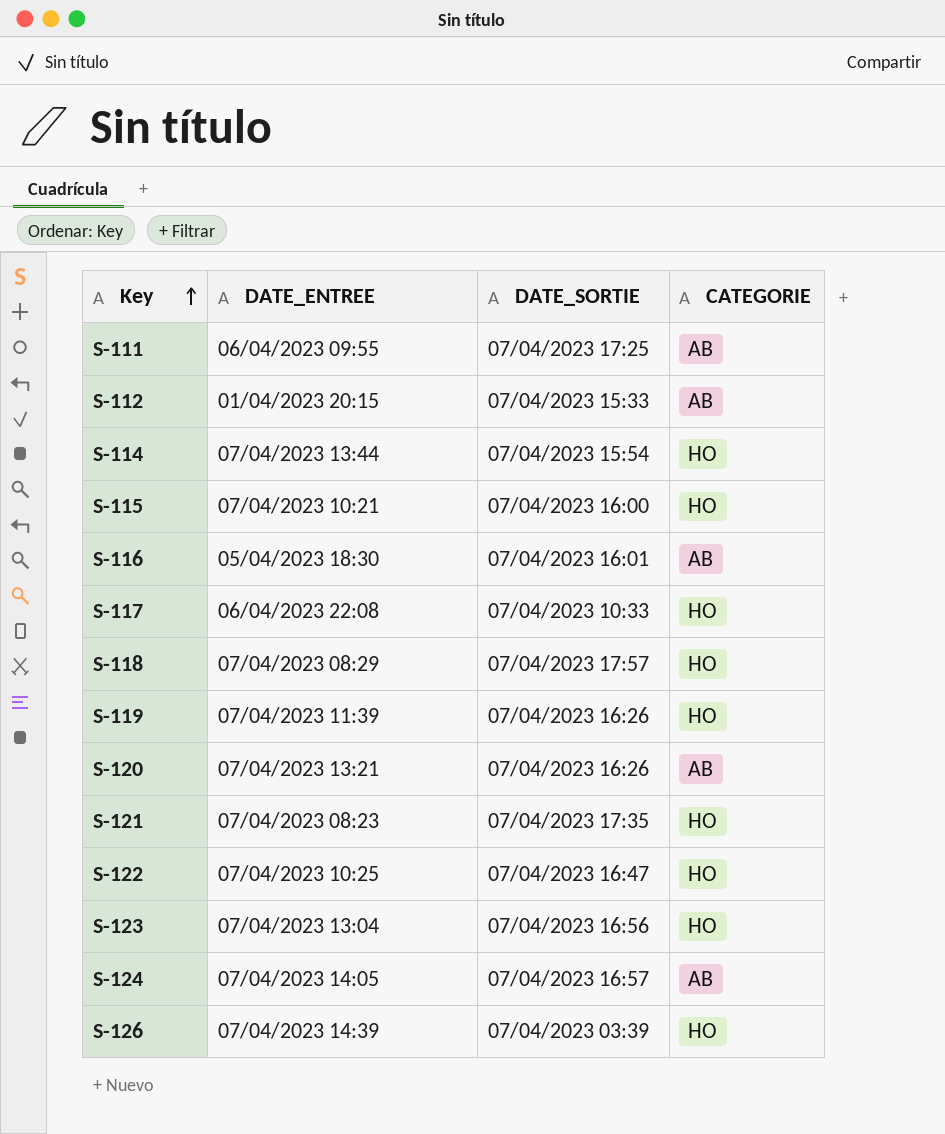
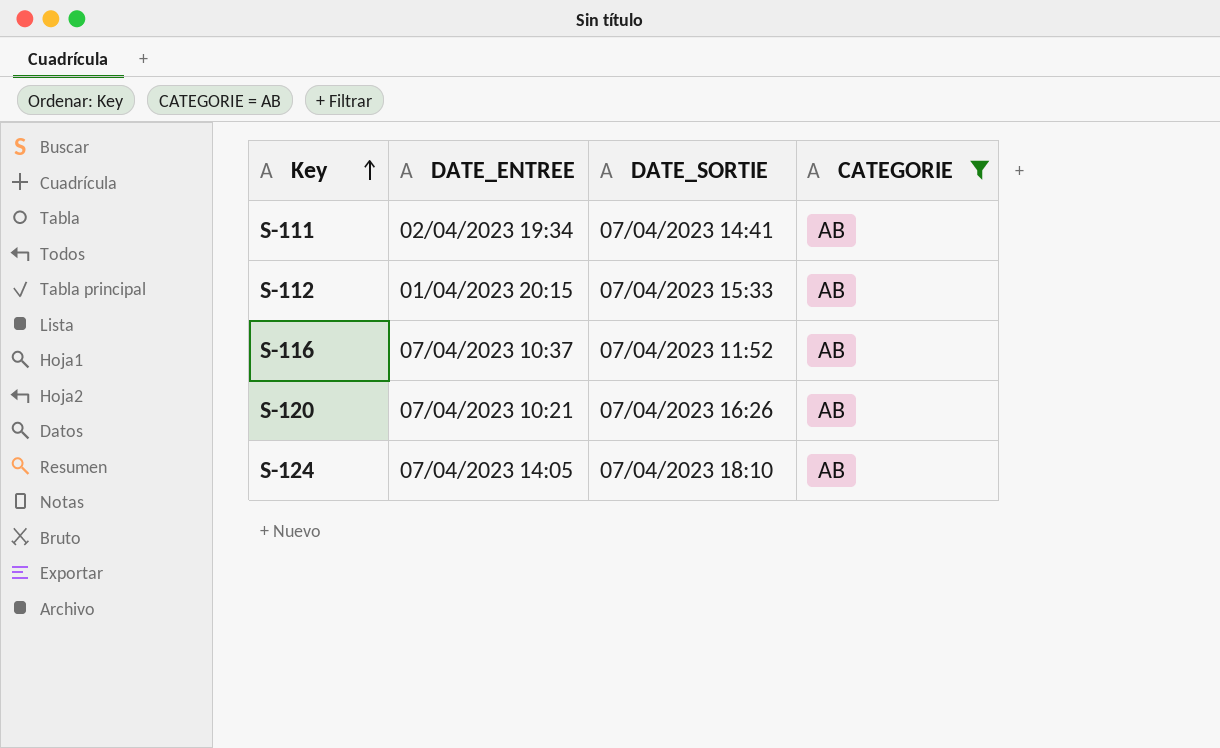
filter: none -> CATEGORIE = AB
S-111 | DATE_ENTREE: 06/04/2023 09:55 -> 02/04/2023 19:34
S-111 | DATE_SORTIE: 07/04/2023 17:25 -> 07/04/2023 14:41
S-116 | DATE_ENTREE: 05/04/2023 18:30 -> 07/04/2023 10:37
S-116 | DATE_SORTIE: 07/04/2023 16:01 -> 07/04/2023 11:52
S-120 | DATE_ENTREE: 07/04/2023 13:21 -> 07/04/2023 10:21
S-124 | DATE_SORTIE: 07/04/2023 16:57 -> 07/04/2023 18:10

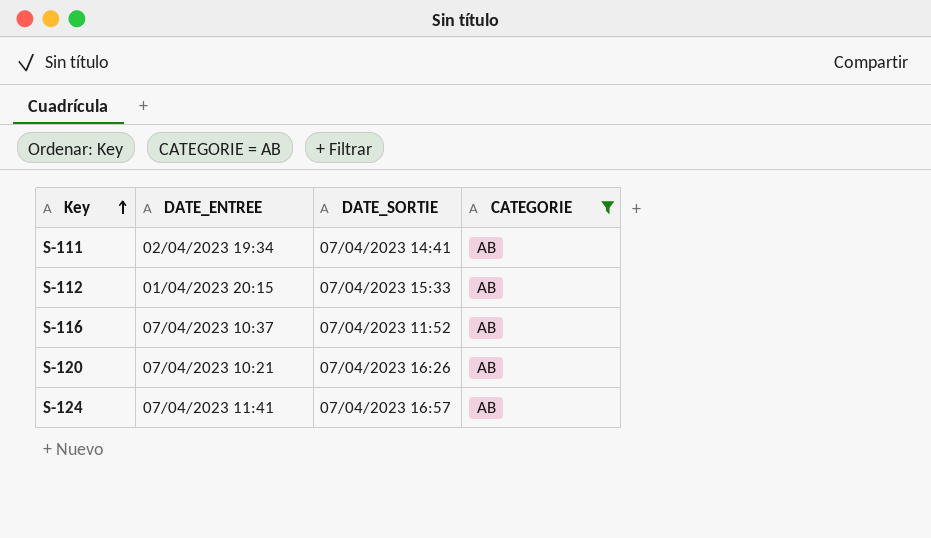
S-124 | DATE_ENTREE: 07/04/2023 14:05 -> 07/04/2023 11:41
S-124 | DATE_SORTIE: 07/04/2023 18:10 -> 07/04/2023 16:57

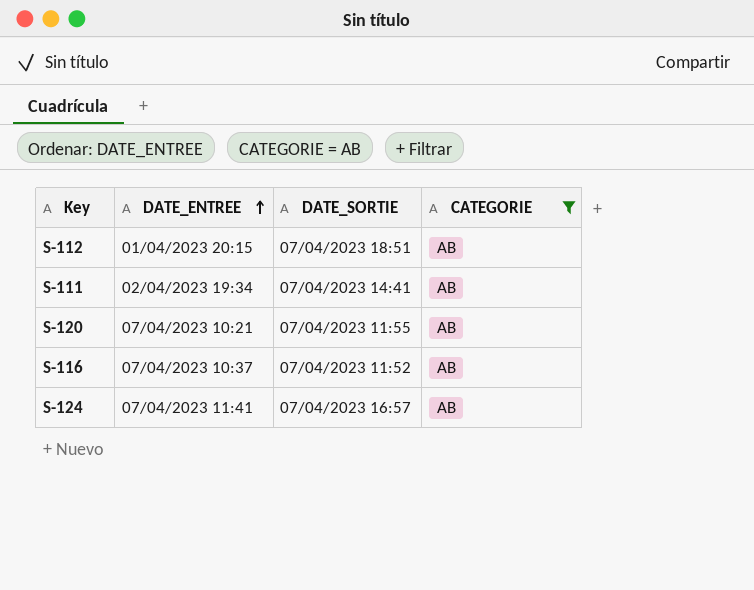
row order: Key ascending -> DATE_ENTREE ascending
S-112 | DATE_SORTIE: 07/04/2023 15:33 -> 07/04/2023 18:51
S-120 | DATE_SORTIE: 07/04/2023 16:26 -> 07/04/2023 11:55

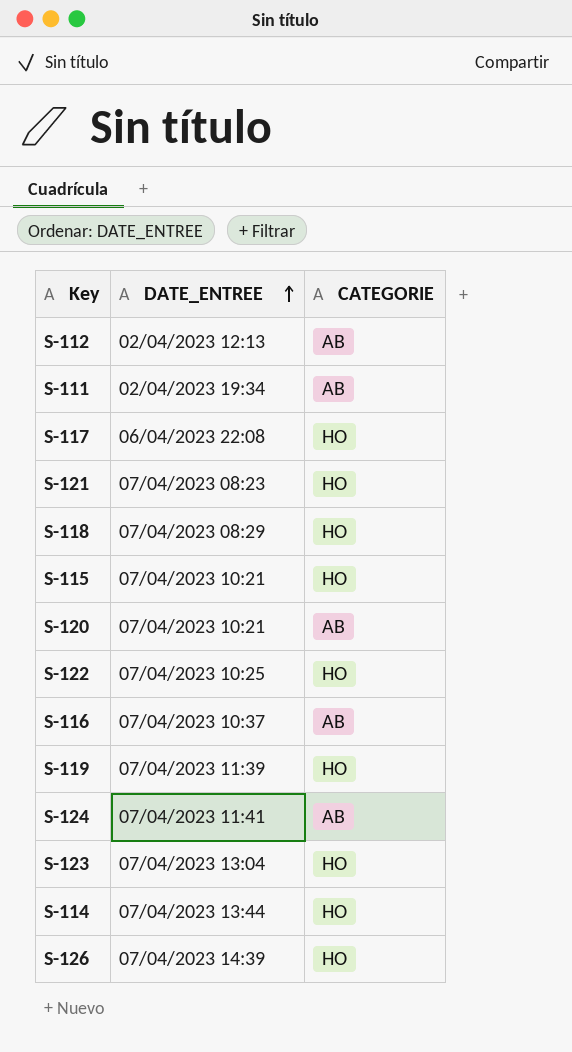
filter: CATEGORIE = AB -> none
column DATE_SORTIE | position: 3 -> none
S-112 | DATE_ENTREE: 01/04/2023 20:15 -> 02/04/2023 12:13

